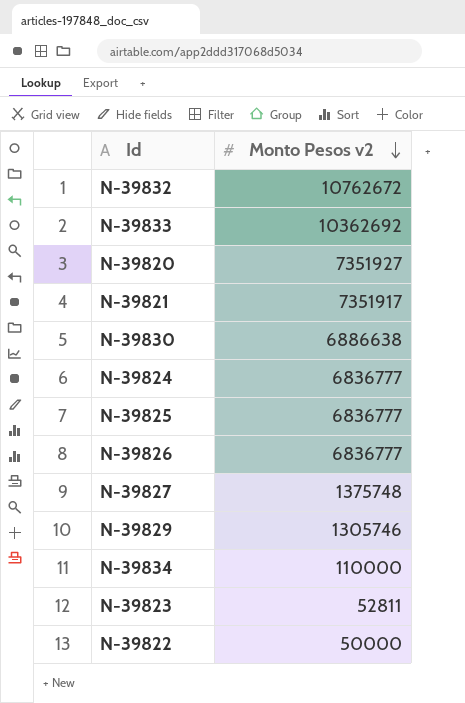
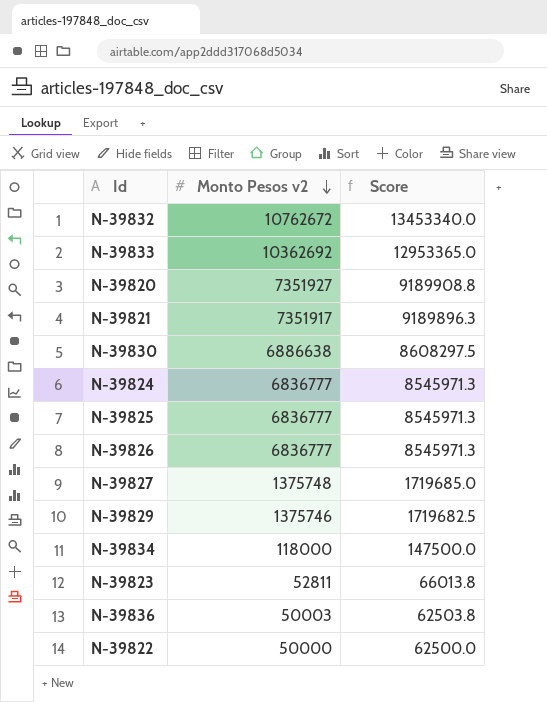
column Score | formula: none -> [Monto Pesos v2] * 1.25
N-39829 | Monto Pesos v2: 1305746 -> 1375746
N-39834 | Monto Pesos v2: 110000 -> 118000
row N-39836: none -> 50003 | 62503.8

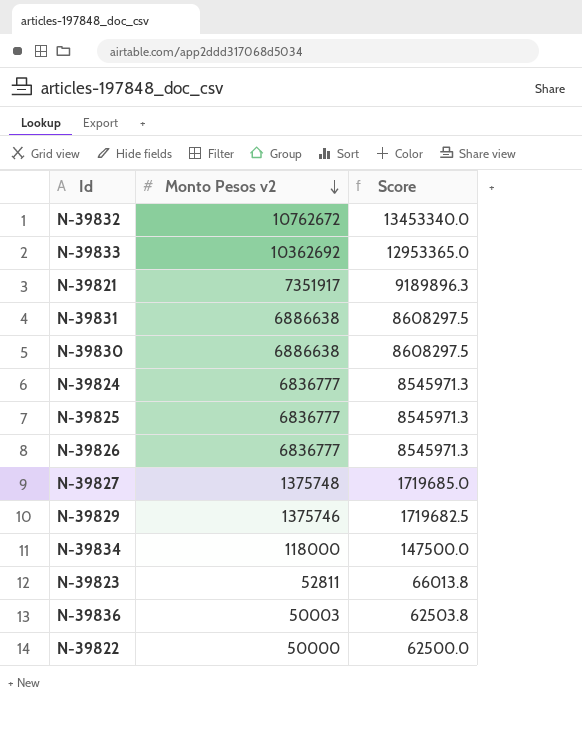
row N-39820: 7351927 | 9189908.8 -> none
row N-39831: none -> 6886638 | 8608297.5

